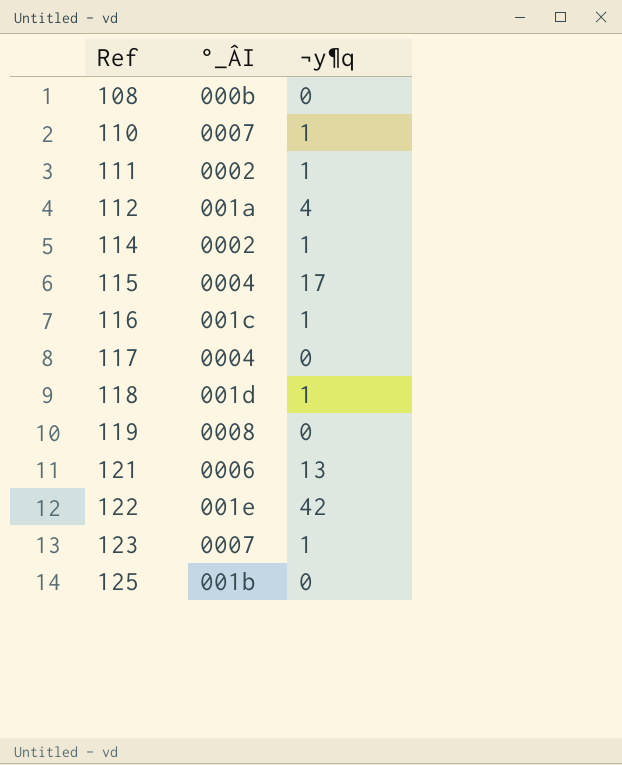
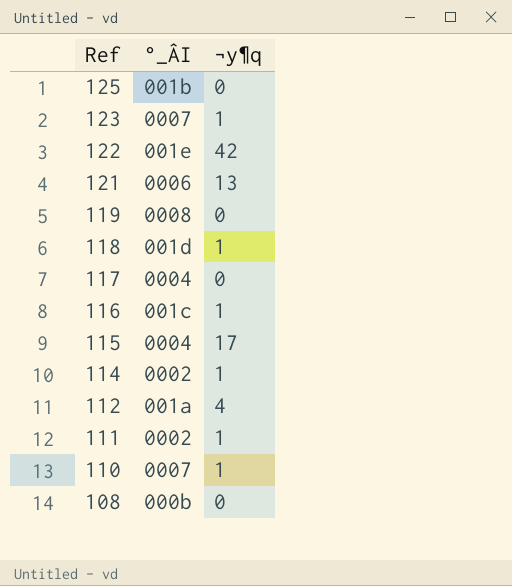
row order: Ref ascending -> Ref descending

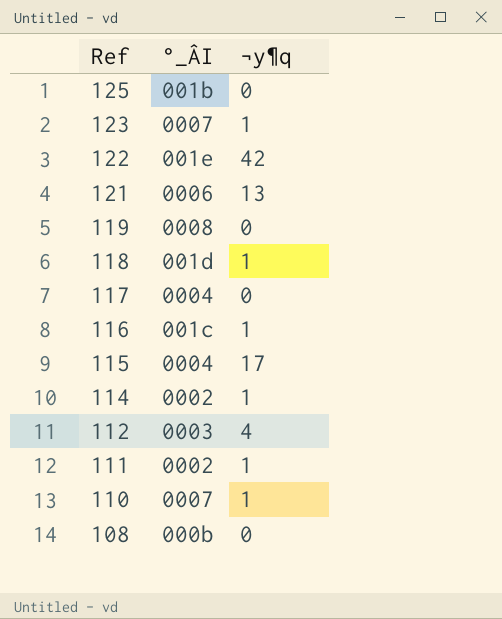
112 | °_ÂI: 001a -> 0003

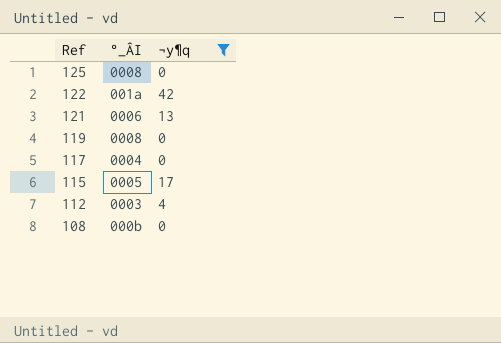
filter: none -> ¬y¶q != 1
125 | °_ÂI: 001b -> 0008
122 | °_ÂI: 001e -> 001a
115 | °_ÂI: 0004 -> 0005

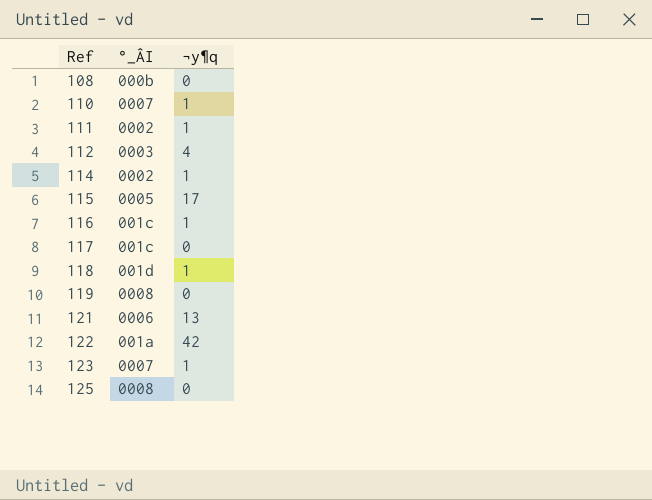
filter: ¬y¶q != 1 -> none
row order: Ref descending -> Ref ascending
117 | °_ÂI: 0004 -> 001c

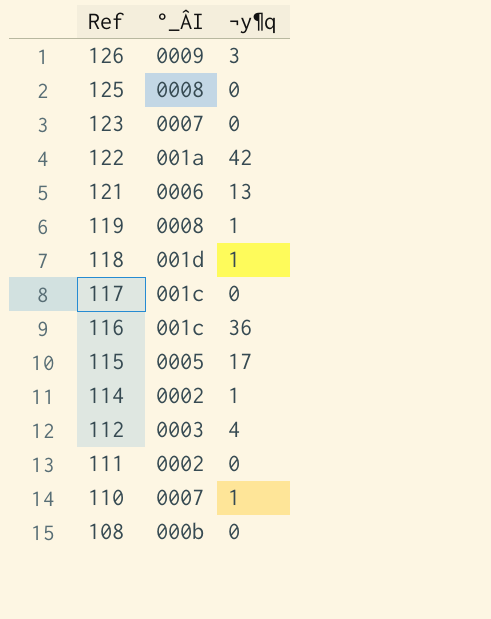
row order: Ref ascending -> Ref descending
row 126: none -> 0009 | 3
123 | ¬y¶q: 1 -> 0
119 | ¬y¶q: 0 -> 1
116 | ¬y¶q: 1 -> 36
111 | ¬y¶q: 1 -> 0

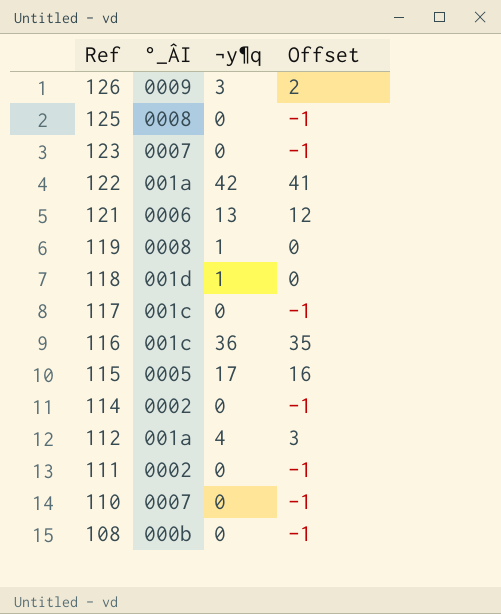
column Offset | formula: none -> [¬y¶q] - 1
114 | ¬y¶q: 1 -> 0
112 | °_ÂI: 0003 -> 001a
110 | ¬y¶q: 1 -> 0

